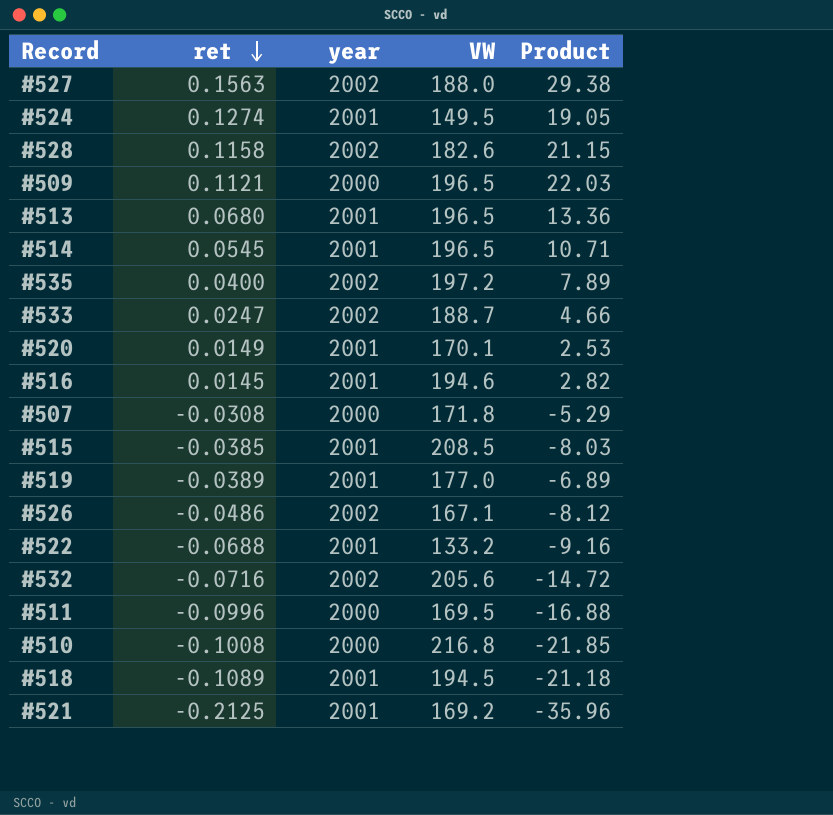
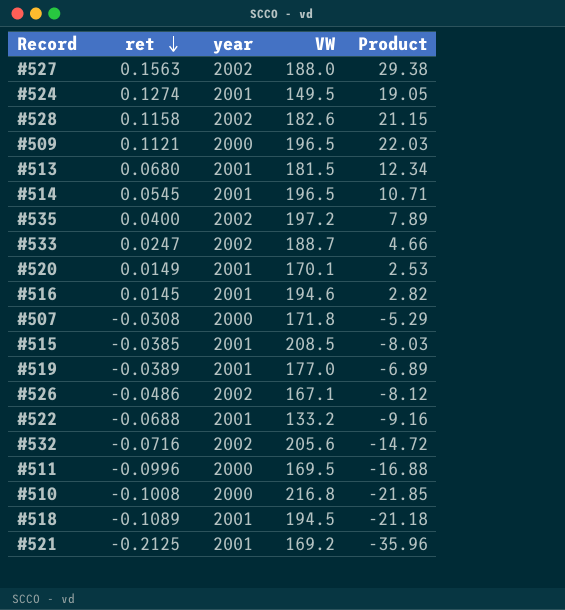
#513 | VW: 196.5 -> 181.5
#513 | Product: 13.36 -> 12.34

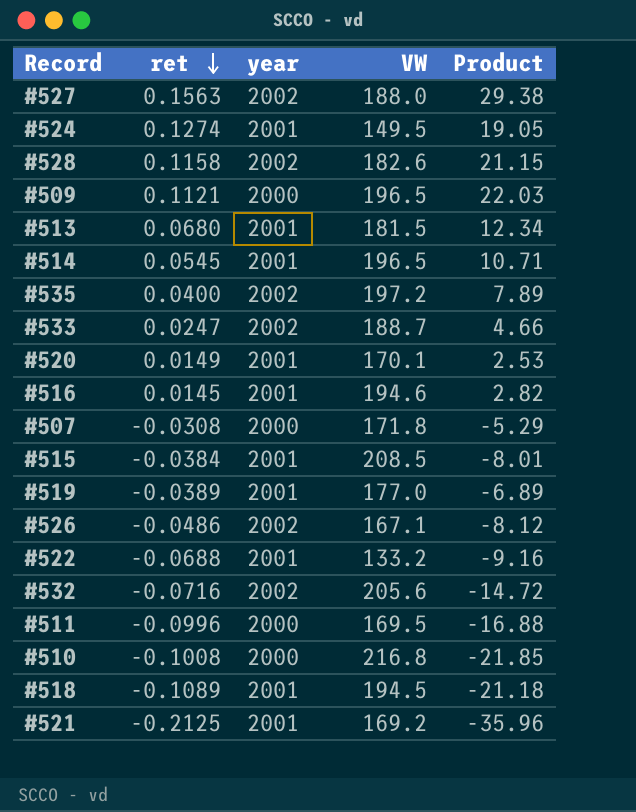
#515 | ret: -0.0385 -> -0.0384
#515 | Product: -8.03 -> -8.01

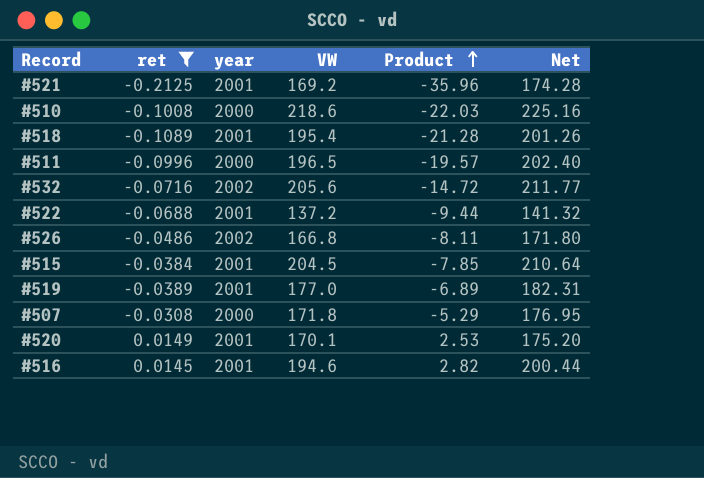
filter: none -> ret <= 0.0149
row order: ret descending -> Product ascending
column Net | formula: none -> [VW] * 1.03
#510 | VW: 216.8 -> 218.6
#510 | Product: -21.85 -> -22.03
#518 | VW: 194.5 -> 195.4
#518 | Product: -21.18 -> -21.28
#511 | VW: 169.5 -> 196.5
#511 | Product: -16.88 -> -19.57
#522 | VW: 133.2 -> 137.2
#522 | Product: -9.16 -> -9.44
#526 | VW: 167.1 -> 166.8
#526 | Product: -8.12 -> -8.11
#515 | VW: 208.5 -> 204.5
#515 | Product: -8.01 -> -7.85

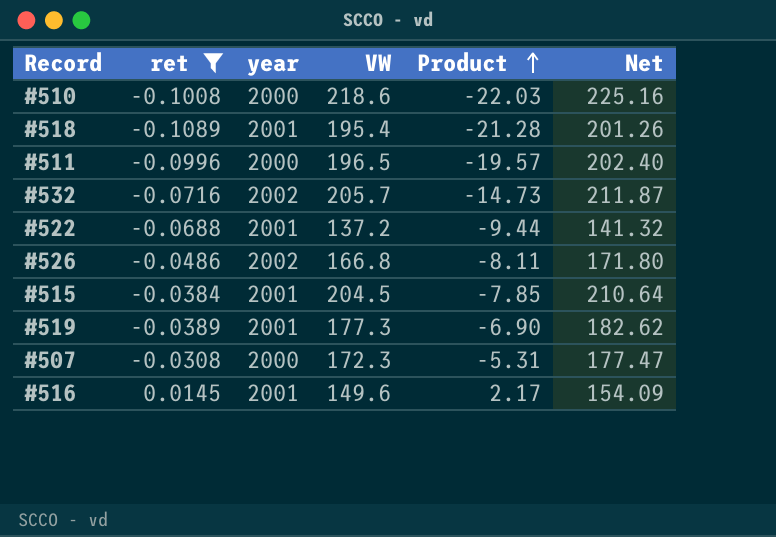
row #521: -0.2125 | 2001 | 169.2 | -35.96 | 174.28 -> none
row #520: 0.0149 | 2001 | 170.1 | 2.53 | 175.20 -> none
#532 | VW: 205.6 -> 205.7
#532 | Product: -14.72 -> -14.73
#532 | Net: 211.77 -> 211.87
#519 | VW: 177.0 -> 177.3
#519 | Product: -6.89 -> -6.90
#519 | Net: 182.31 -> 182.62
#507 | VW: 171.8 -> 172.3
#507 | Product: -5.29 -> -5.31
#507 | Net: 176.95 -> 177.47
#516 | VW: 194.6 -> 149.6
#516 | Product: 2.82 -> 2.17
#516 | Net: 200.44 -> 154.09

